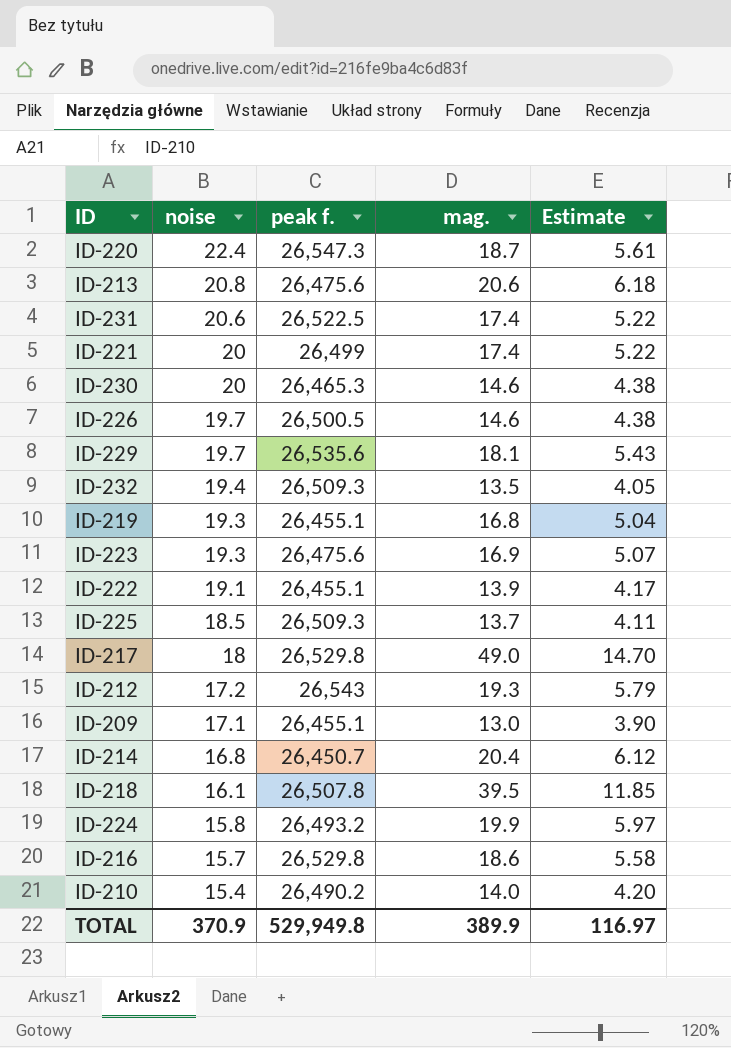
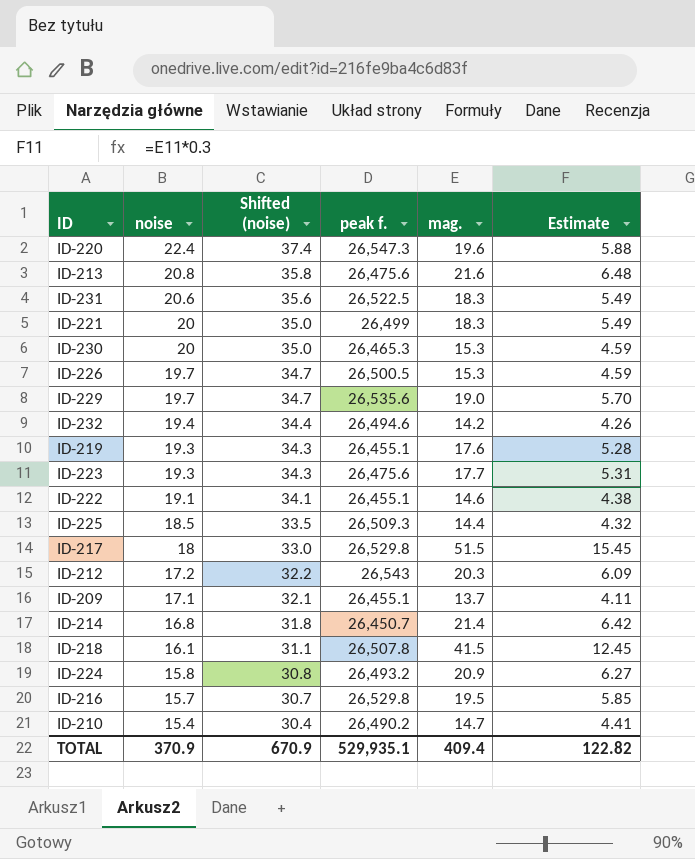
column Shifted (noise) | formula: none -> [noise] + 15
ID-220 | mag.: 18.7 -> 19.6
ID-220 | Estimate: 5.61 -> 5.88
ID-213 | mag.: 20.6 -> 21.6
ID-213 | Estimate: 6.18 -> 6.48
ID-231 | mag.: 17.4 -> 18.3
ID-231 | Estimate: 5.22 -> 5.49
ID-221 | mag.: 17.4 -> 18.3
ID-221 | Estimate: 5.22 -> 5.49
ID-230 | mag.: 14.6 -> 15.3
ID-230 | Estimate: 4.38 -> 4.59
ID-226 | mag.: 14.6 -> 15.3
ID-226 | Estimate: 4.38 -> 4.59
ID-229 | mag.: 18.1 -> 19.0
ID-229 | Estimate: 5.43 -> 5.70
ID-232 | peak f.: 26,509.3 -> 26,494.6
ID-232 | mag.: 13.5 -> 14.2
ID-232 | Estimate: 4.05 -> 4.26
ID-219 | mag.: 16.8 -> 17.6
ID-219 | Estimate: 5.04 -> 5.28
ID-223 | mag.: 16.9 -> 17.7
ID-223 | Estimate: 5.07 -> 5.31
ID-222 | mag.: 13.9 -> 14.6
ID-222 | Estimate: 4.17 -> 4.38
ID-225 | mag.: 13.7 -> 14.4
ID-225 | Estimate: 4.11 -> 4.32
ID-217 | mag.: 49.0 -> 51.5
ID-217 | Estimate: 14.70 -> 15.45
ID-212 | mag.: 19.3 -> 20.3
ID-212 | Estimate: 5.79 -> 6.09
ID-209 | mag.: 13.0 -> 13.7
ID-209 | Estimate: 3.90 -> 4.11
ID-214 | mag.: 20.4 -> 21.4
ID-214 | Estimate: 6.12 -> 6.42
ID-218 | mag.: 39.5 -> 41.5
ID-218 | Estimate: 11.85 -> 12.45
ID-224 | mag.: 19.9 -> 20.9
ID-224 | Estimate: 5.97 -> 6.27
ID-216 | mag.: 18.6 -> 19.5
ID-216 | Estimate: 5.58 -> 5.85
ID-210 | mag.: 14.0 -> 14.7
ID-210 | Estimate: 4.20 -> 4.41
TOTAL | peak f.: 529,949.8 -> 529,935.1
TOTAL | mag.: 389.9 -> 409.4
TOTAL | Estimate: 116.97 -> 122.82

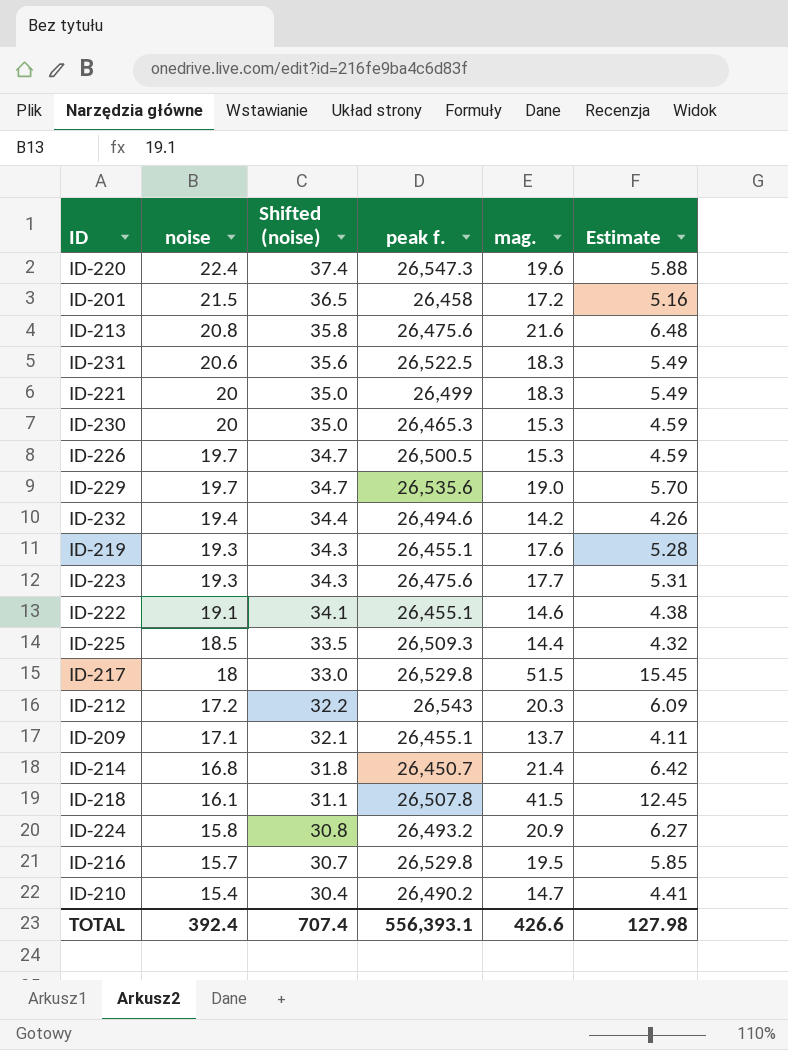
row ID-201: none -> 21.5 | 36.5 | 26,458 | 17.2 | 5.16
TOTAL | noise: 370.9 -> 392.4
TOTAL | Shifted (noise): 670.9 -> 707.4
TOTAL | peak f.: 529,935.1 -> 556,393.1
TOTAL | mag.: 409.4 -> 426.6
TOTAL | Estimate: 122.82 -> 127.98

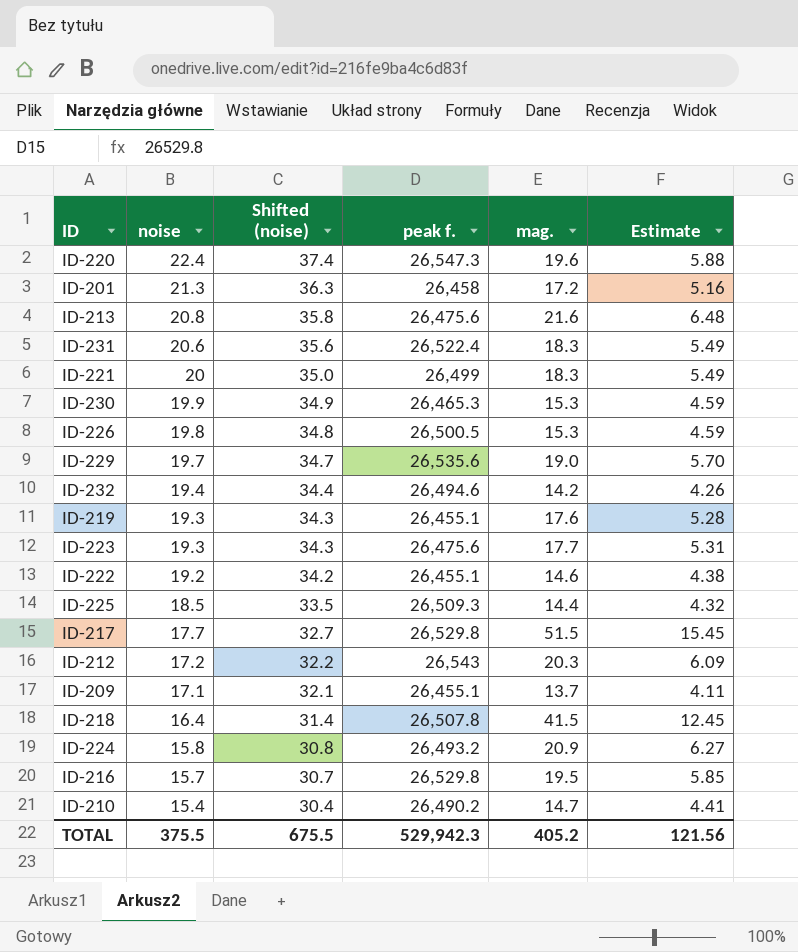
row ID-214: 16.8 | 31.8 | 26,450.7 | 21.4 | 6.42 -> none
ID-201 | noise: 21.5 -> 21.3
ID-201 | Shifted (noise): 36.5 -> 36.3
ID-231 | peak f.: 26,522.5 -> 26,522.4
ID-230 | noise: 20 -> 19.9
ID-230 | Shifted (noise): 35.0 -> 34.9
ID-226 | noise: 19.7 -> 19.8
ID-226 | Shifted (noise): 34.7 -> 34.8
ID-222 | noise: 19.1 -> 19.2
ID-222 | Shifted (noise): 34.1 -> 34.2
ID-217 | noise: 18 -> 17.7
ID-217 | Shifted (noise): 33.0 -> 32.7
ID-218 | noise: 16.1 -> 16.4
ID-218 | Shifted (noise): 31.1 -> 31.4
TOTAL | noise: 392.4 -> 375.5
TOTAL | Shifted (noise): 707.4 -> 675.5
TOTAL | peak f.: 556,393.1 -> 529,942.3
TOTAL | mag.: 426.6 -> 405.2
TOTAL | Estimate: 127.98 -> 121.56

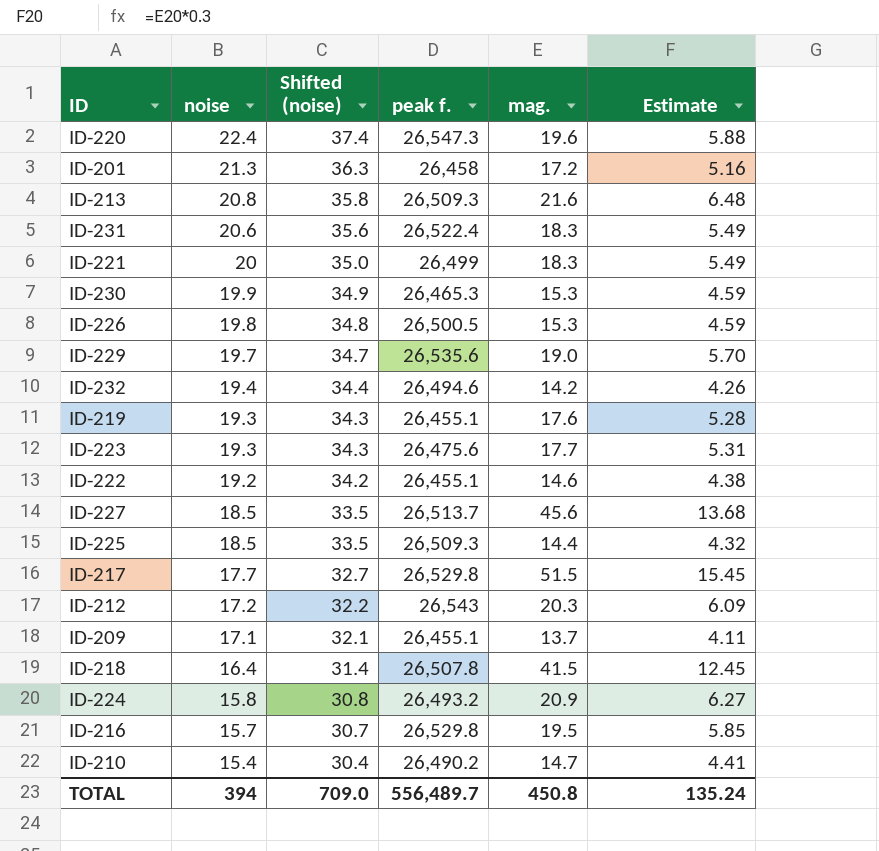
ID-213 | peak f.: 26,475.6 -> 26,509.3
row ID-227: none -> 18.5 | 33.5 | 26,513.7 | 45.6 | 13.68
TOTAL | noise: 375.5 -> 394
TOTAL | Shifted (noise): 675.5 -> 709.0
TOTAL | peak f.: 529,942.3 -> 556,489.7
TOTAL | mag.: 405.2 -> 450.8
TOTAL | Estimate: 121.56 -> 135.24

